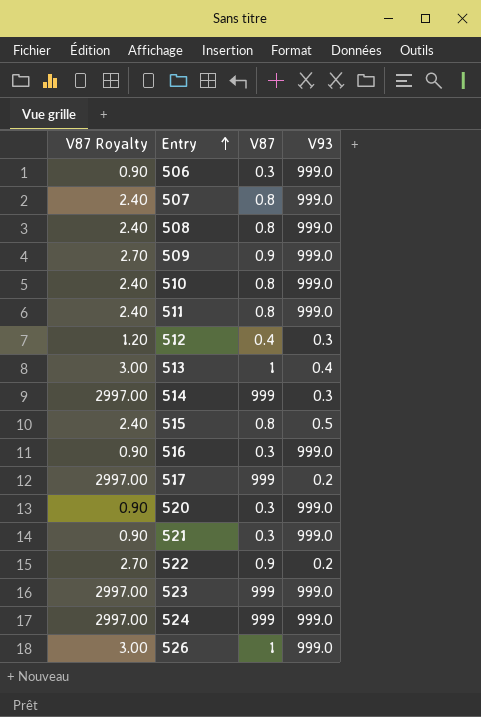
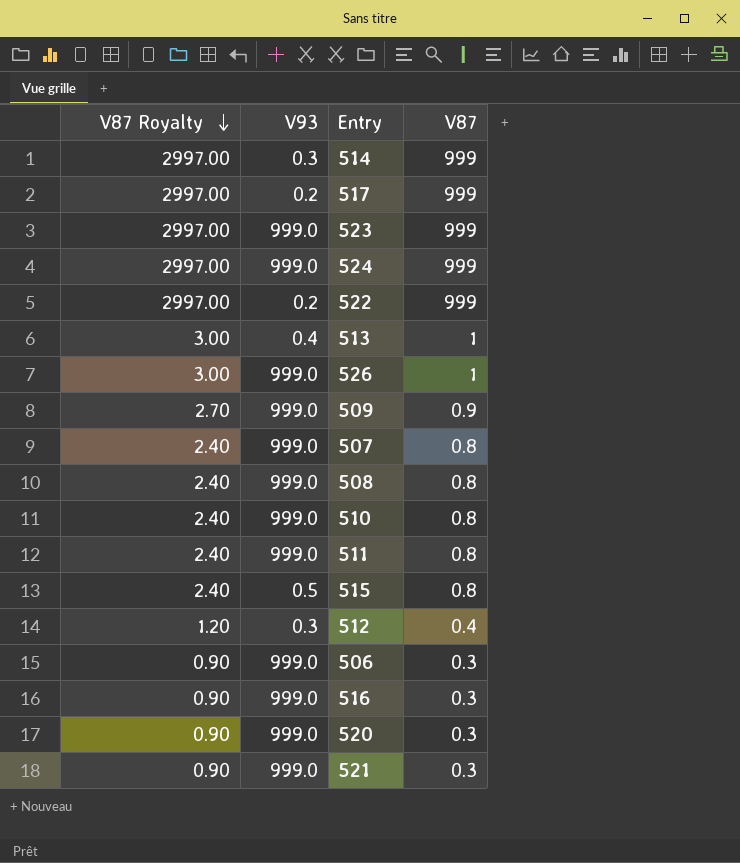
row order: Entry ascending -> V87 Royalty descending
column V93 | position: 4 -> 2
522 | V87 Royalty: 2.70 -> 2997.00
522 | V87: 0.9 -> 999

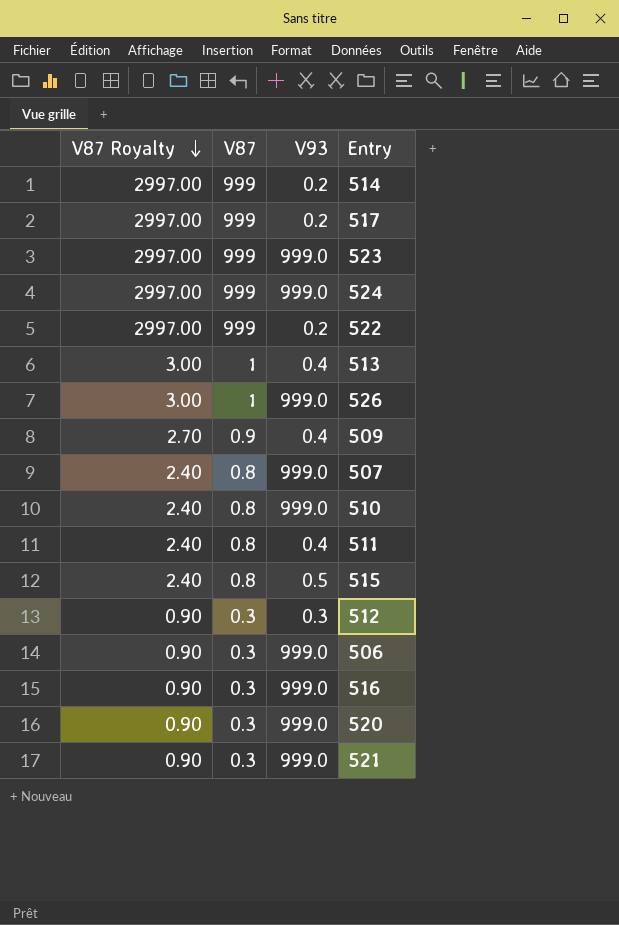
column V87 | position: 4 -> 2
row 508: 2.40 | 999.0 | 0.8 -> none
514 | V93: 0.3 -> 0.2
509 | V93: 999.0 -> 0.4
511 | V93: 999.0 -> 0.4
512 | V87 Royalty: 1.20 -> 0.90
512 | V87: 0.4 -> 0.3

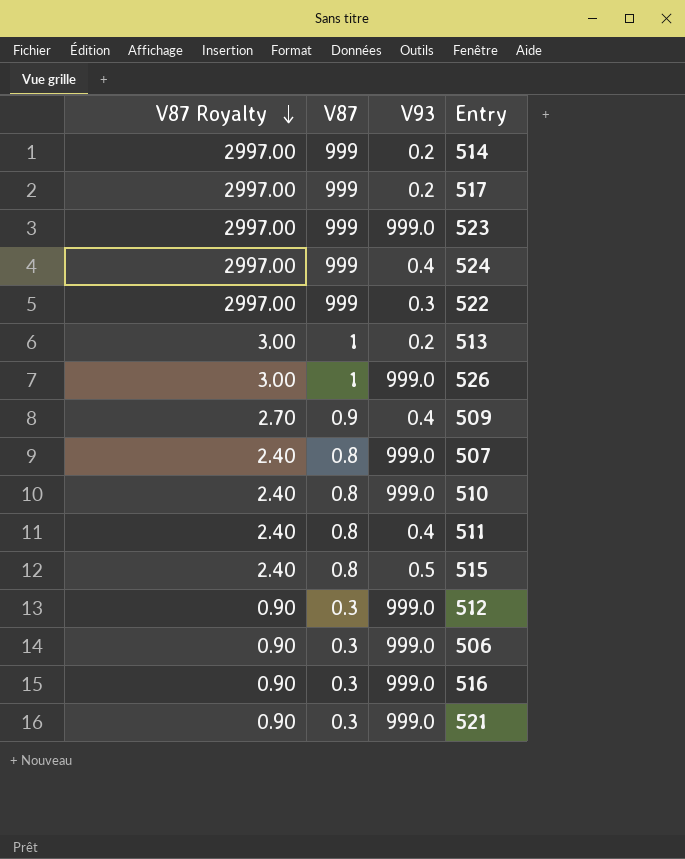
row 520: 0.90 | 0.3 | 999.0 -> none
524 | V93: 999.0 -> 0.4
522 | V93: 0.2 -> 0.3
513 | V93: 0.4 -> 0.2
512 | V93: 0.3 -> 999.0

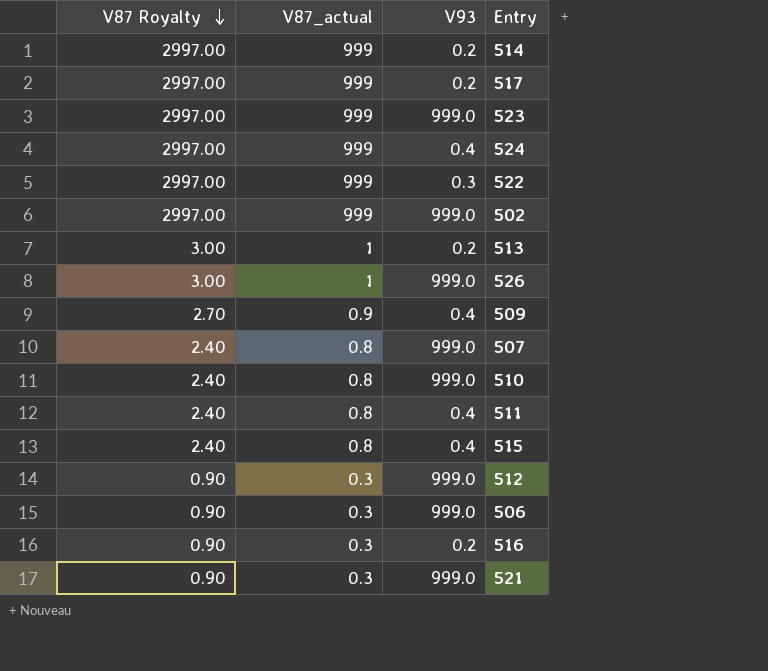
column name: V87 -> V87_actual
row 502: none -> 2997.00 | 999 | 999.0
515 | V93: 0.5 -> 0.4
516 | V93: 999.0 -> 0.2

